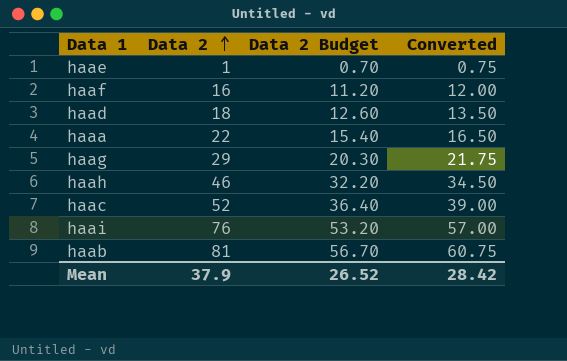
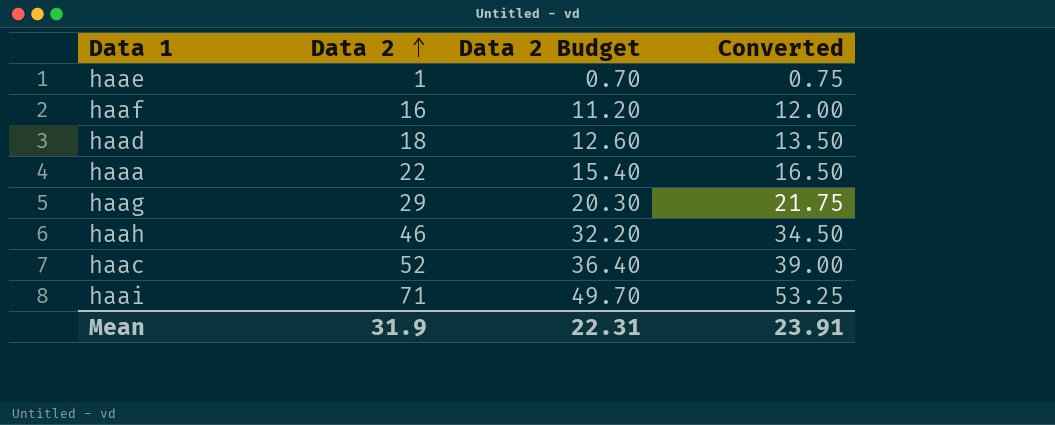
row haab: 81 | 56.70 | 60.75 -> none
haai | Data 2: 76 -> 71
haai | Data 2 Budget: 53.20 -> 49.70
haai | Converted: 57.00 -> 53.25
Mean | Data 2: 37.9 -> 31.9
Mean | Data 2 Budget: 26.52 -> 22.31
Mean | Converted: 28.42 -> 23.91

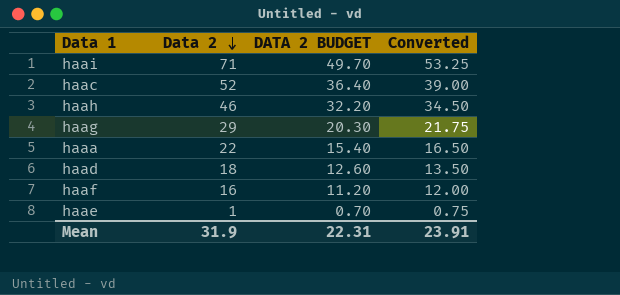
row order: Data 2 ascending -> Data 2 descending
column name: Data 2 Budget -> DATA 2 BUDGET

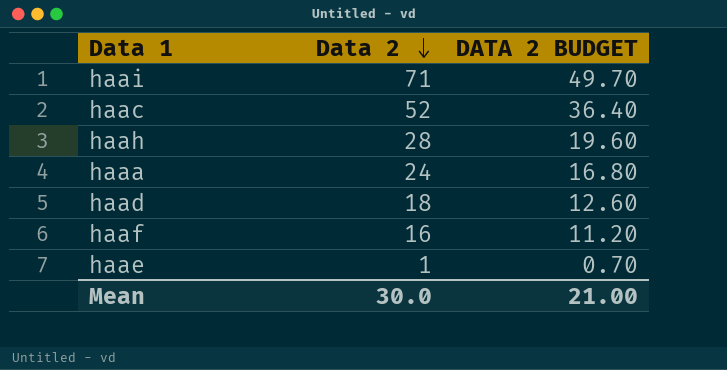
column Converted | formula: [Data 2] * 0.75 -> none
row haag: 29 | 20.30 | 21.75 -> none
haah | Data 2: 46 -> 28
haah | DATA 2 BUDGET: 32.20 -> 19.60
haaa | Data 2: 22 -> 24
haaa | DATA 2 BUDGET: 15.40 -> 16.80
Mean | Data 2: 31.9 -> 30.0
Mean | DATA 2 BUDGET: 22.31 -> 21.00

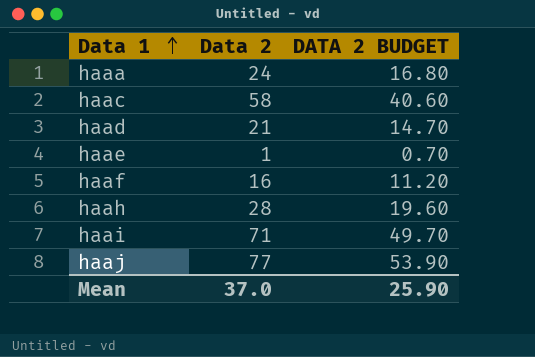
row order: Data 2 descending -> Data 1 ascending
haac | Data 2: 52 -> 58
haac | DATA 2 BUDGET: 36.40 -> 40.60
haad | Data 2: 18 -> 21
haad | DATA 2 BUDGET: 12.60 -> 14.70
row haaj: none -> 77 | 53.90
Mean | Data 2: 30.0 -> 37.0
Mean | DATA 2 BUDGET: 21.00 -> 25.90

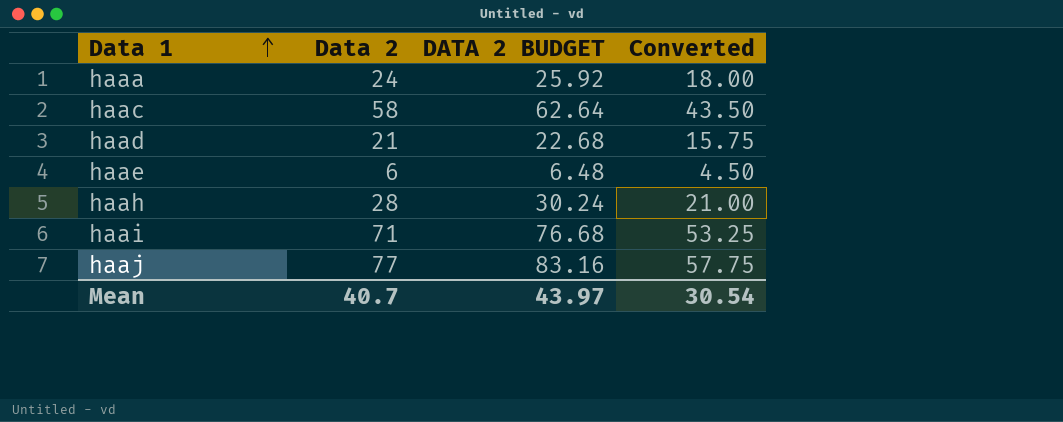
column DATA 2 BUDGET | formula: [Data 2] * 0.7 -> [Data 2] * 1.08
column Converted | formula: none -> [Data 2] * 0.75
row haaf: 16 | 11.20 -> none
haae | Data 2: 1 -> 6
Mean | Data 2: 37.0 -> 40.7
Mean | DATA 2 BUDGET: 25.90 -> 43.97

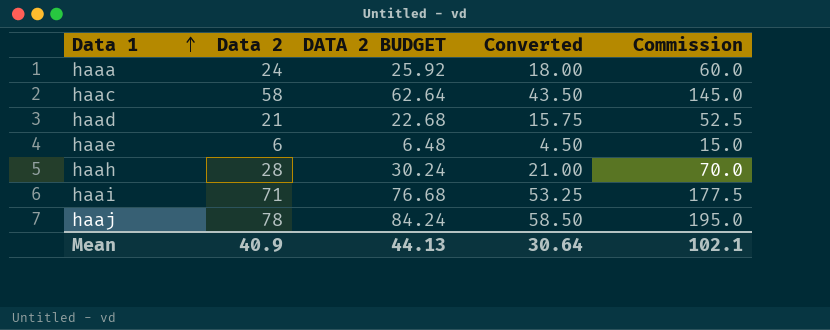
column Commission | formula: none -> [Data 2] * 2.5
haaj | Data 2: 77 -> 78
haaj | DATA 2 BUDGET: 83.16 -> 84.24
haaj | Converted: 57.75 -> 58.50
Mean | Data 2: 40.7 -> 40.9
Mean | DATA 2 BUDGET: 43.97 -> 44.13
Mean | Converted: 30.54 -> 30.64

